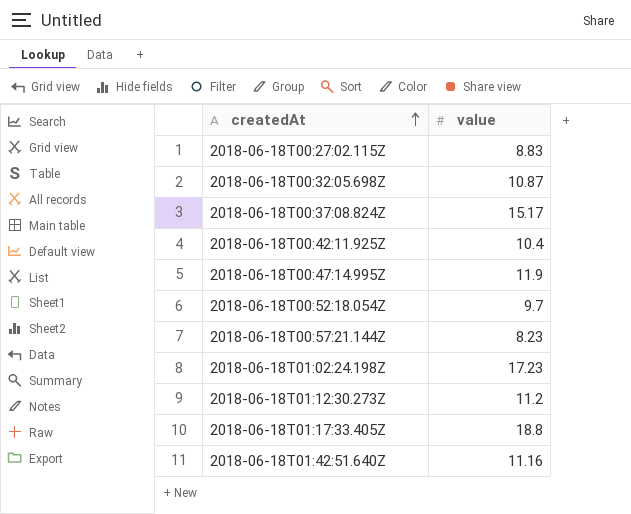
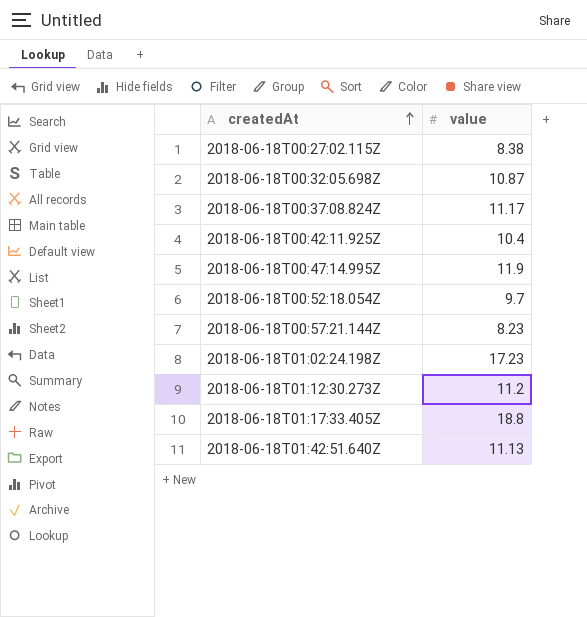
2018-06-18T00:27:02.115Z | value: 8.83 -> 8.38
2018-06-18T00:37:08.824Z | value: 15.17 -> 11.17
2018-06-18T01:42:51.640Z | value: 11.16 -> 11.13

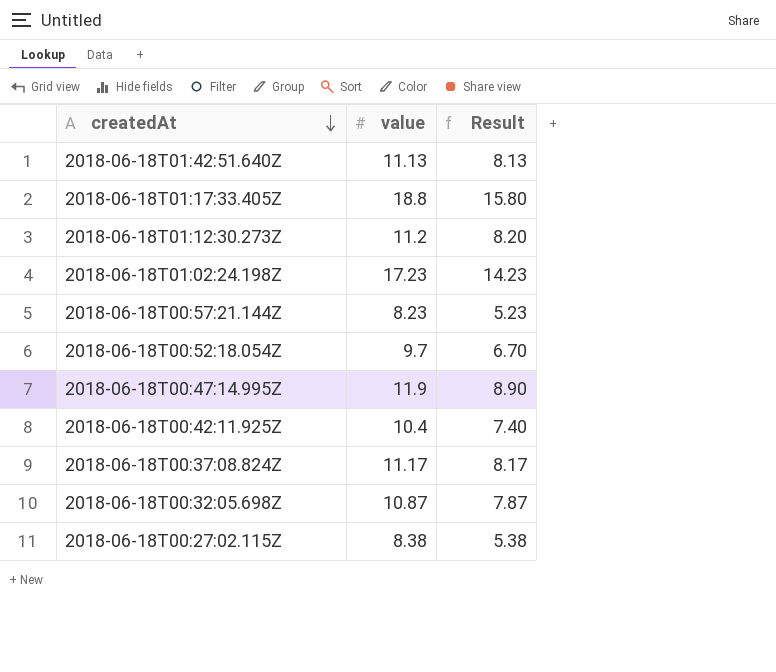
row order: createdAt ascending -> createdAt descending
column Result | formula: none -> [value] - 3

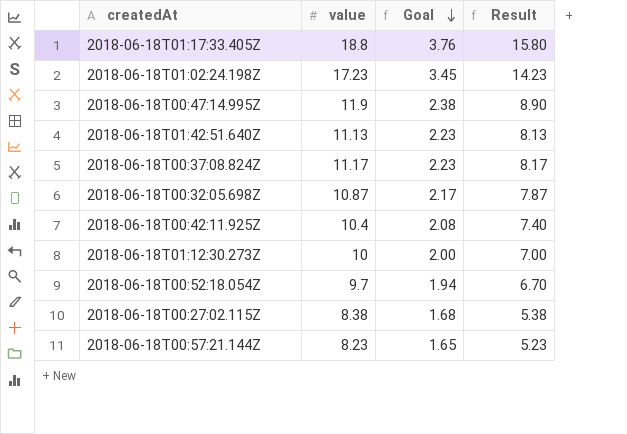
row order: createdAt descending -> Goal descending
column Goal | formula: none -> [value] * 0.2
2018-06-18T01:12:30.273Z | value: 11.2 -> 10
2018-06-18T01:12:30.273Z | Result: 8.20 -> 7.00

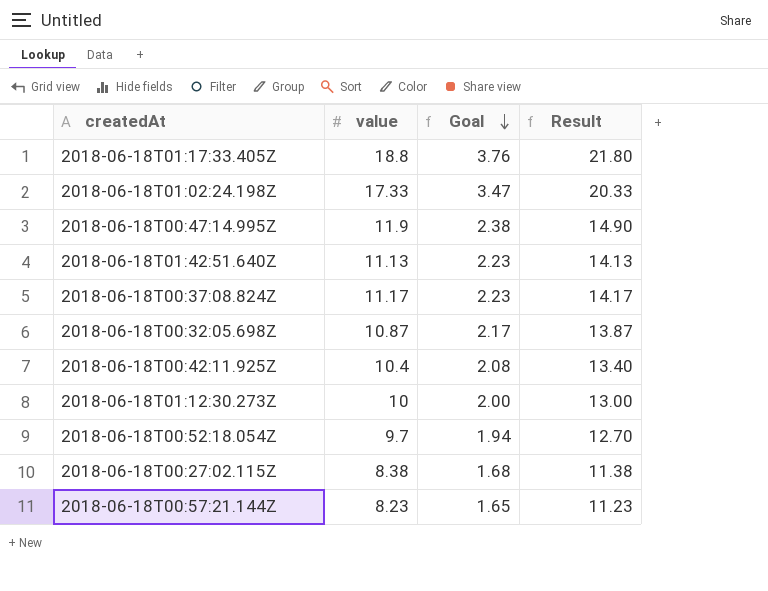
column Result | formula: [value] - 3 -> [value] + 3
2018-06-18T01:02:24.198Z | value: 17.23 -> 17.33
2018-06-18T01:02:24.198Z | Goal: 3.45 -> 3.47

